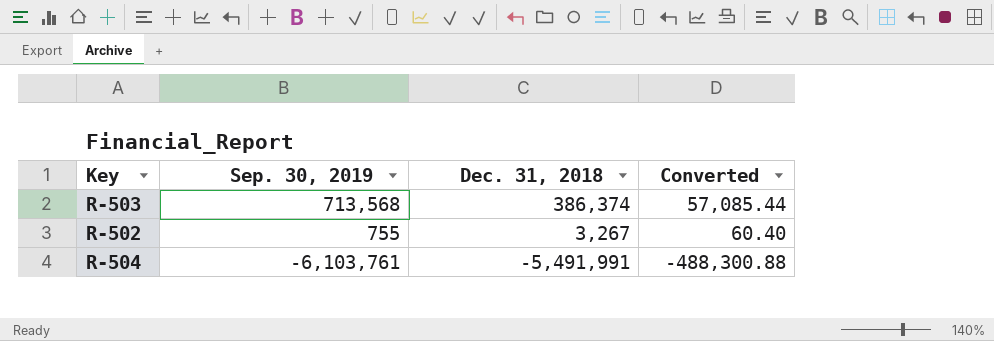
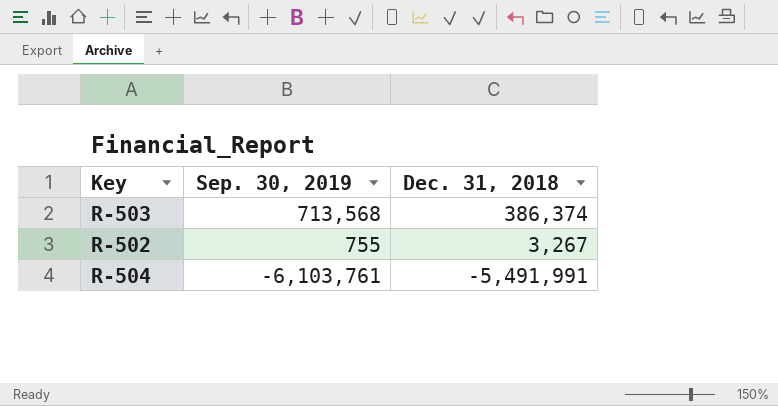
column Converted | formula: [Sep. 30, 2019] * 0.08 -> none

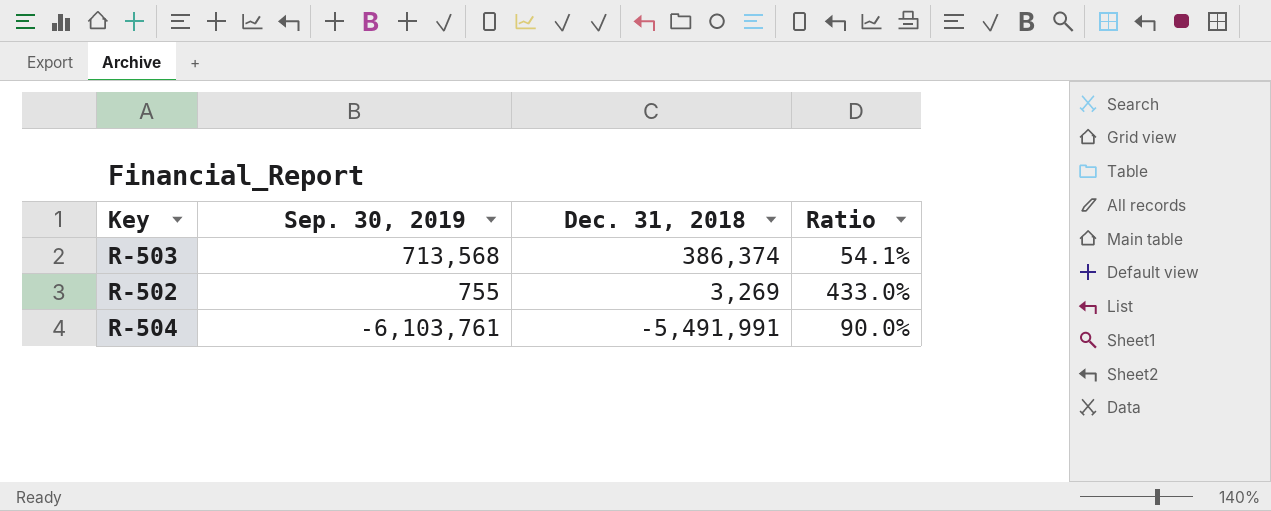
column Ratio | formula: none -> [Dec. 31, 2018] / [Sep. 30, 2019]
R-502 | Dec. 31, 2018: 3,267 -> 3,269

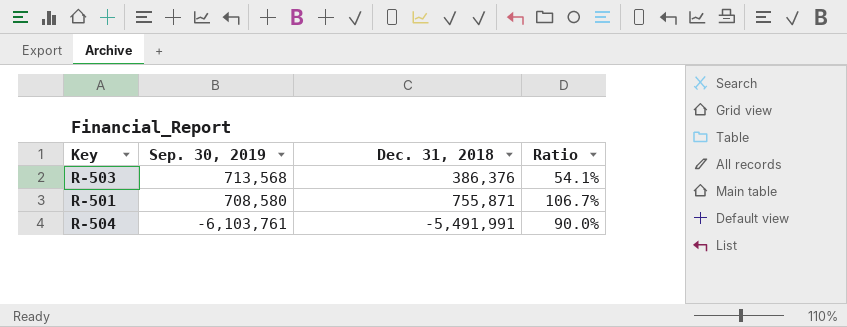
row R-502: 755 | 3,269 | 433.0% -> none
R-503 | Dec. 31, 2018: 386,374 -> 386,376
row R-501: none -> 708,580 | 755,871 | 106.7%

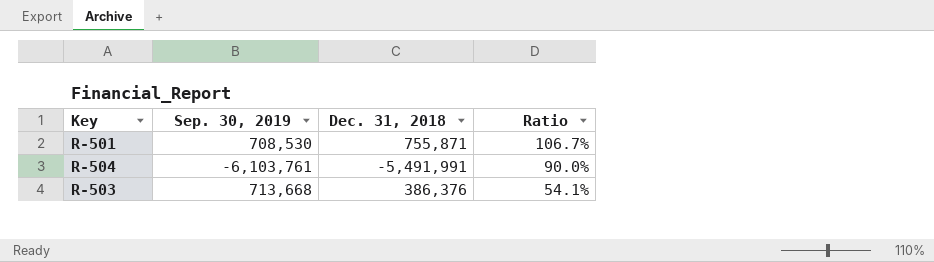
row order: Sep. 30, 2019 descending -> Ratio descending
R-501 | Sep. 30, 2019: 708,580 -> 708,530
R-503 | Sep. 30, 2019: 713,568 -> 713,668

